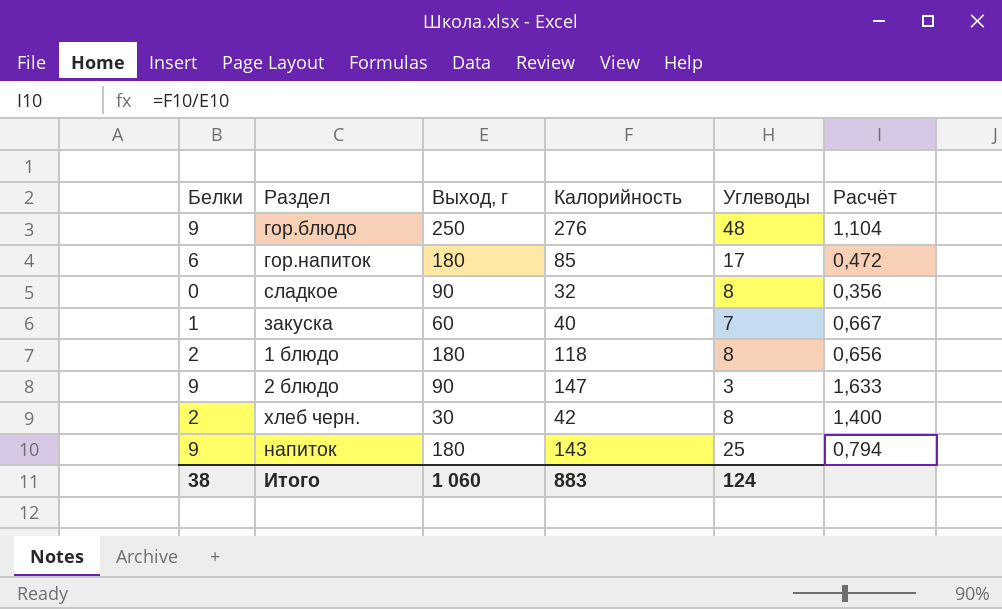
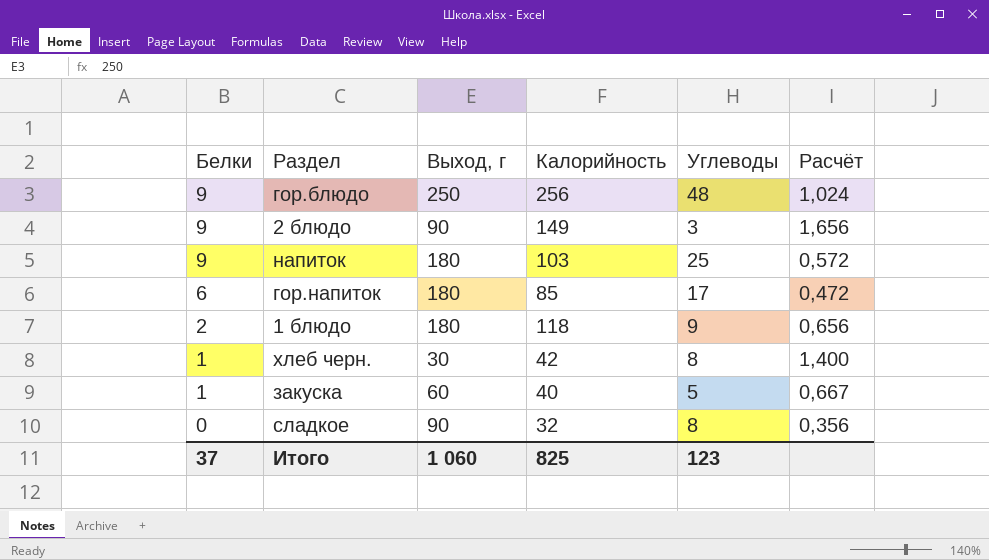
row order: none -> Белки descending
гор.блюдо | Калорийность: 276 -> 256
гор.блюдо | Расчёт: 1,104 -> 1,024
2 блюдо | Калорийность: 147 -> 149
2 блюдо | Расчёт: 1,633 -> 1,656
напиток | Калорийность: 143 -> 103
напиток | Расчёт: 0,794 -> 0,572
1 блюдо | Углеводы: 8 -> 9
хлеб черн. | Белки: 2 -> 1
закуска | Углеводы: 7 -> 5
Итого | Белки: 38 -> 37
Итого | Калорийность: 883 -> 825
Итого | Углеводы: 124 -> 123

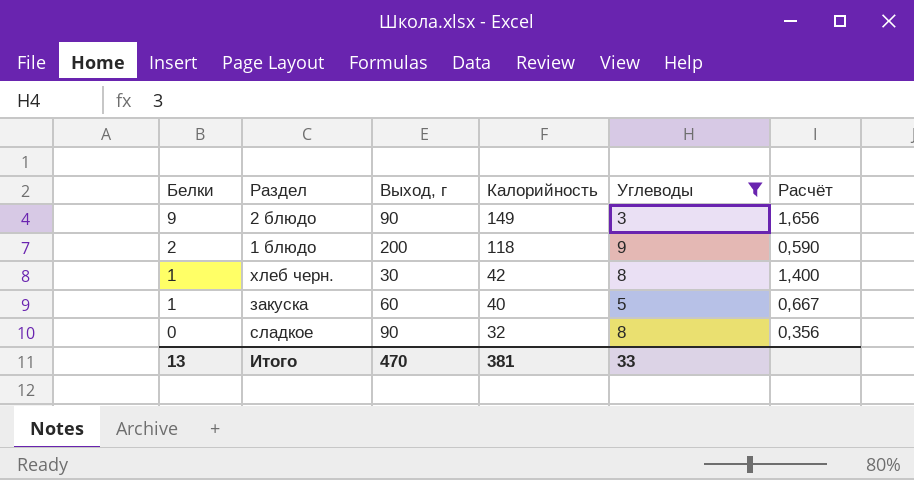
filter: none -> Углеводы <= 9
1 блюдо | Выход, г: 180 -> 200
1 блюдо | Расчёт: 0,656 -> 0,590
Итого | Белки: 37 -> 13
Итого | Выход, г: 1 060 -> 470
Итого | Калорийность: 825 -> 381
Итого | Углеводы: 123 -> 33

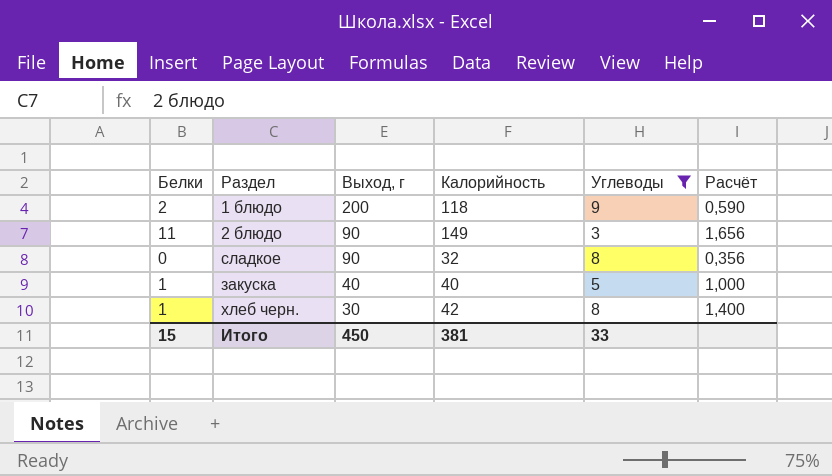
row order: Белки descending -> Выход, г descending
2 блюдо | Белки: 9 -> 11
закуска | Выход, г: 60 -> 40
закуска | Расчёт: 0,667 -> 1,000
Итого | Белки: 13 -> 15
Итого | Выход, г: 470 -> 450

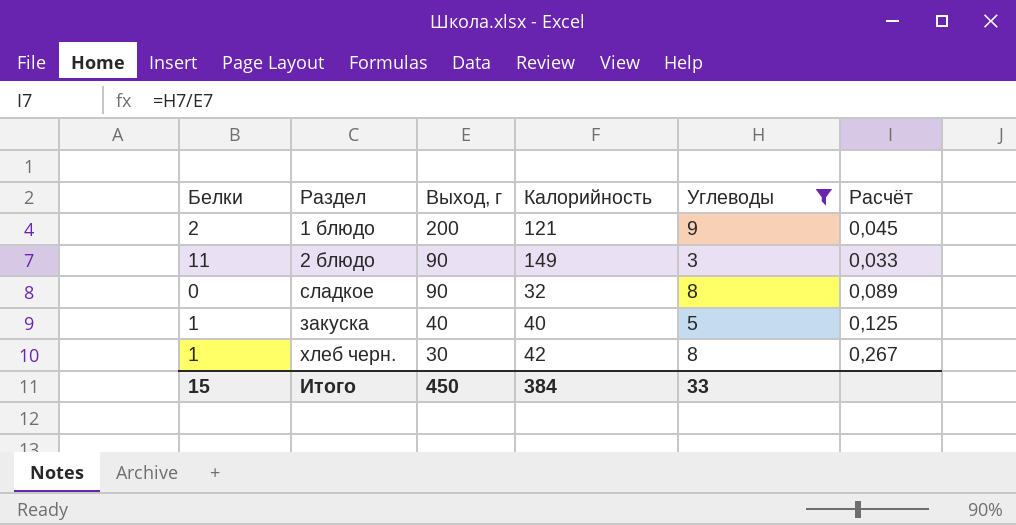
column Расчёт | formula: [Калорийность] / [Выход, г] -> [Углеводы] / [Выход, г]
1 блюдо | Калорийность: 118 -> 121
Итого | Калорийность: 381 -> 384

